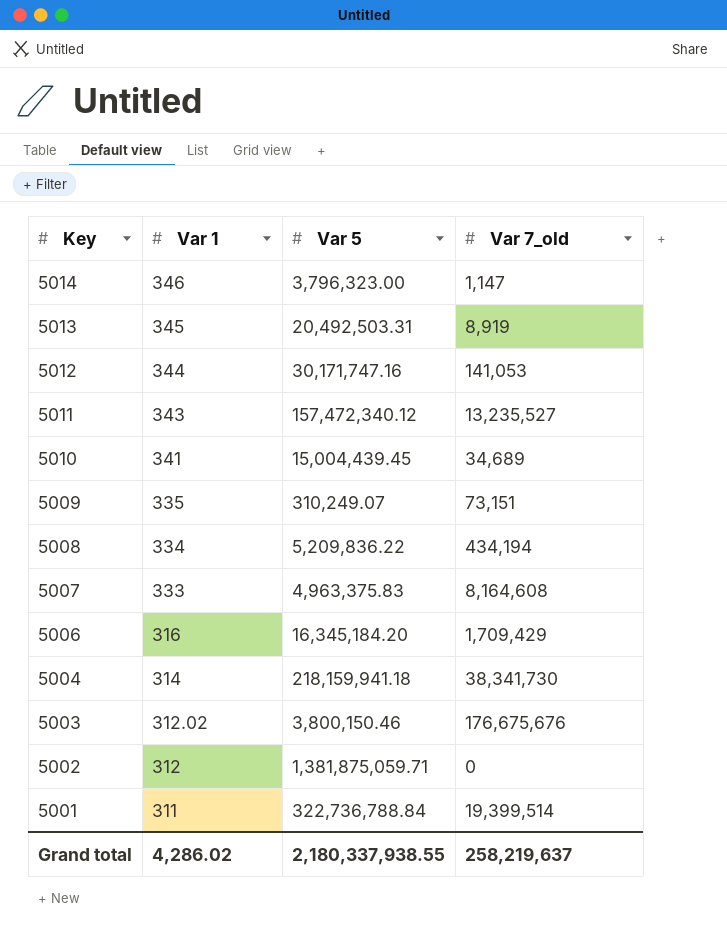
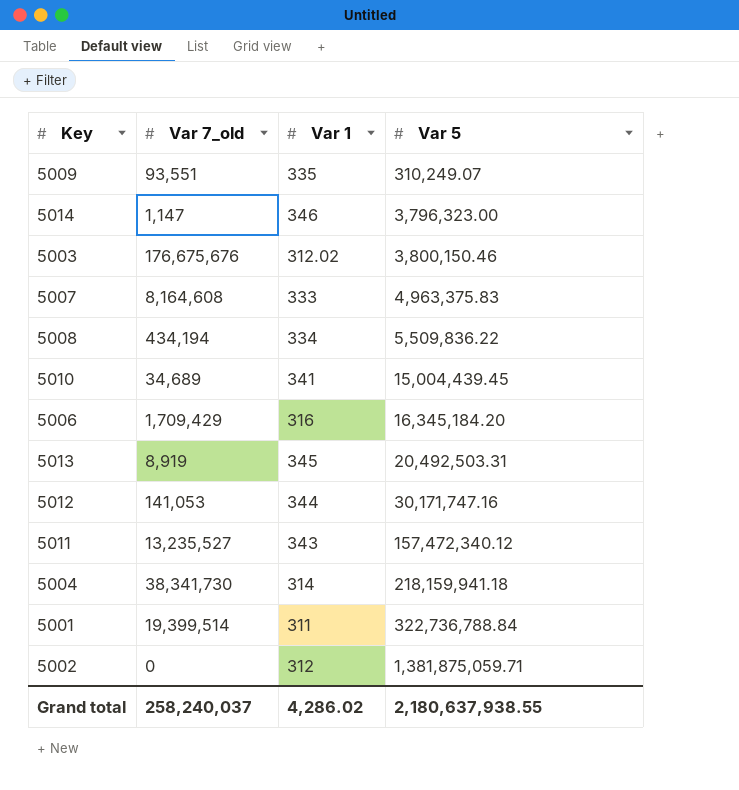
row order: Key descending -> Var 5 ascending
column Var 7_old | position: 4 -> 2
5009 | Var 7_old: 73,151 -> 93,551
5008 | Var 5: 5,209,836.22 -> 5,509,836.22
Grand total | Var 7_old: 258,219,637 -> 258,240,037
Grand total | Var 5: 2,180,337,938.55 -> 2,180,637,938.55

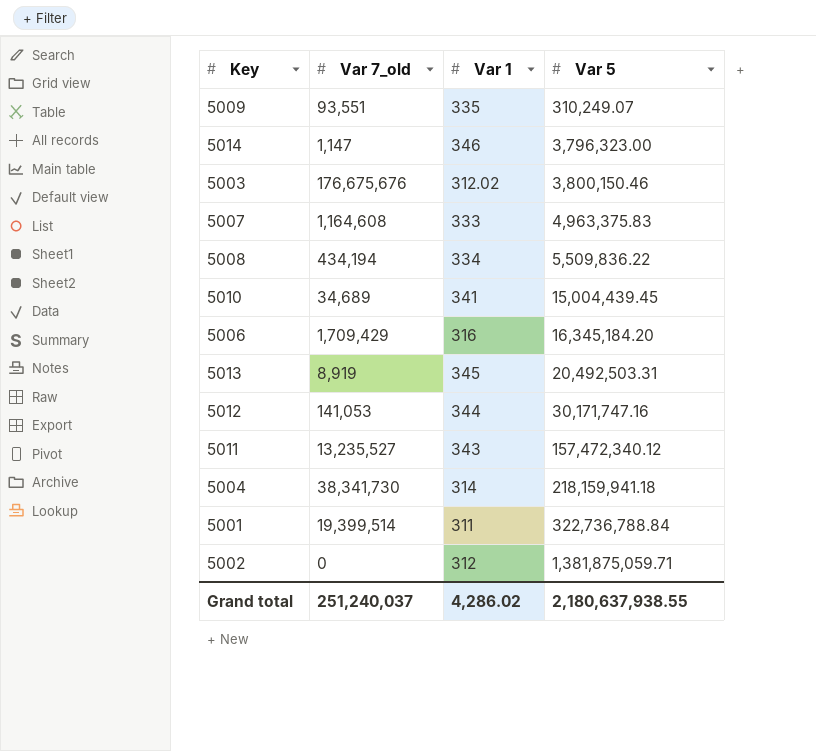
5007 | Var 7_old: 8,164,608 -> 1,164,608
Grand total | Var 7_old: 258,240,037 -> 251,240,037

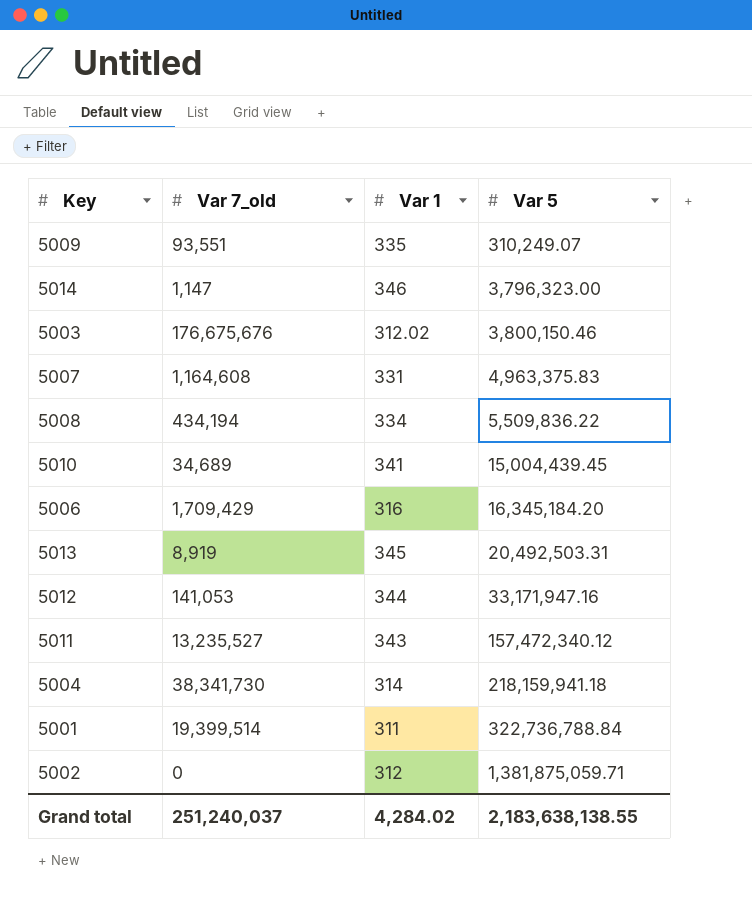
5007 | Var 1: 333 -> 331
5012 | Var 5: 30,171,747.16 -> 33,171,947.16
Grand total | Var 1: 4,286.02 -> 4,284.02
Grand total | Var 5: 2,180,637,938.55 -> 2,183,638,138.55

